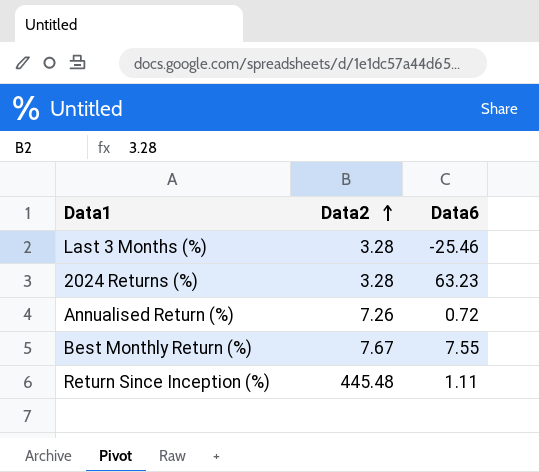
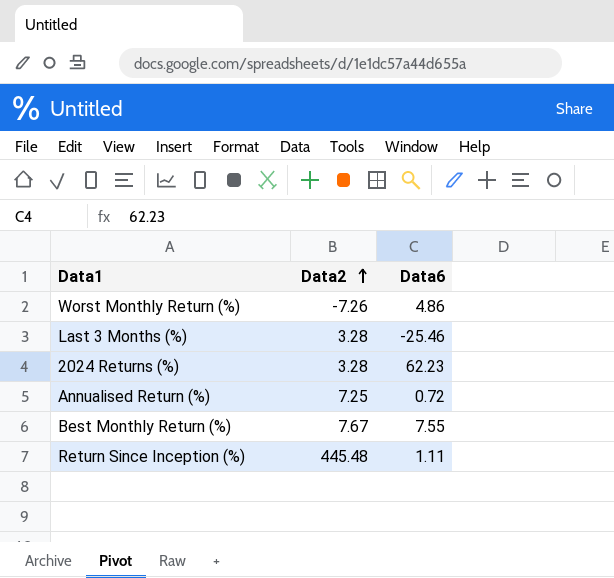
row Worst Monthly Return (%): none -> -7.26 | 4.86
2024 Returns (%) | Data6: 63.23 -> 62.23
Annualised Return (%) | Data2: 7.26 -> 7.25

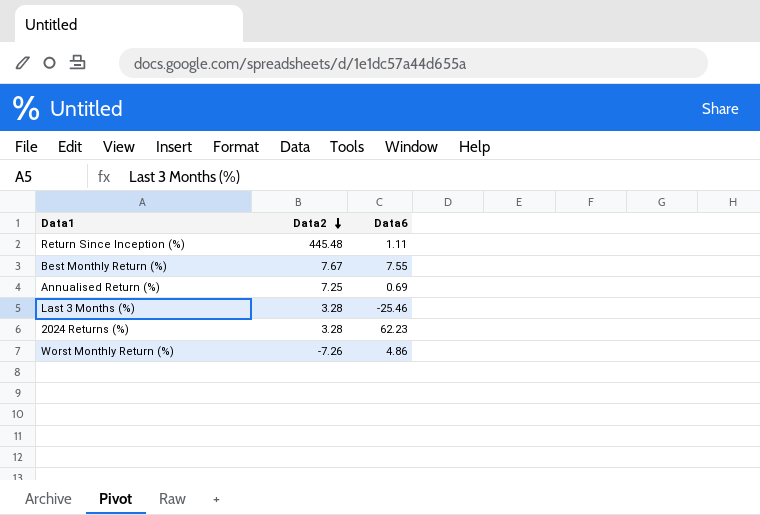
row order: Data2 ascending -> Data2 descending
Annualised Return (%) | Data6: 0.72 -> 0.69

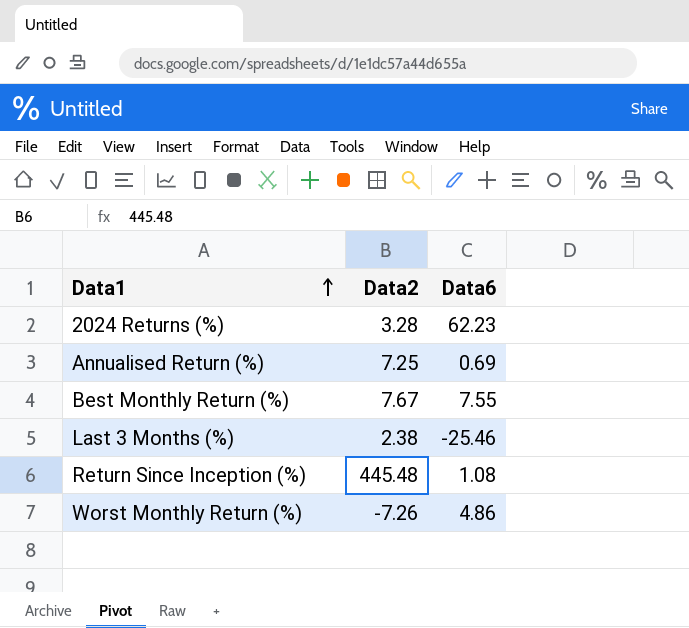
row order: Data2 descending -> Data1 ascending
Last 3 Months (%) | Data2: 3.28 -> 2.38
Return Since Inception (%) | Data6: 1.11 -> 1.08

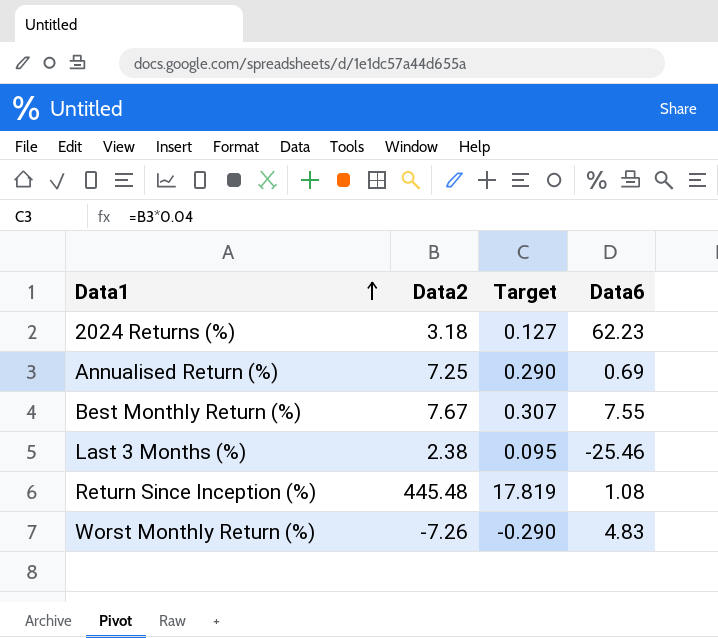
column Target | formula: none -> [Data2] * 0.04
2024 Returns (%) | Data2: 3.28 -> 3.18
Worst Monthly Return (%) | Data6: 4.86 -> 4.83

